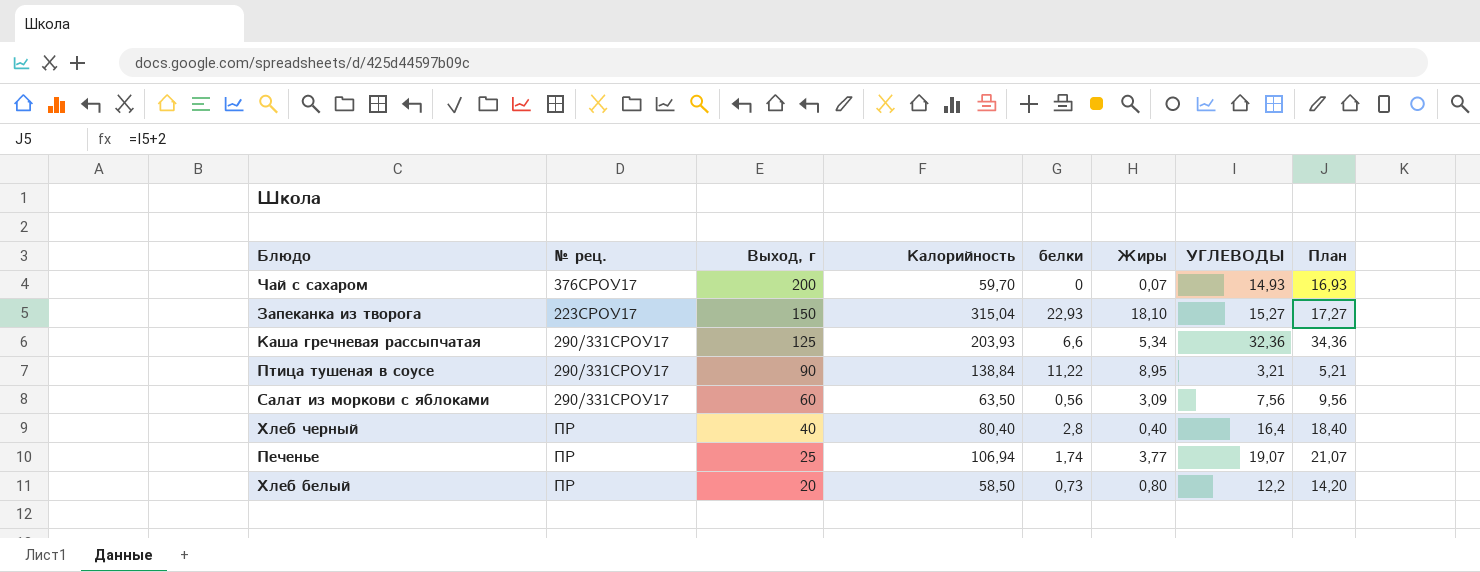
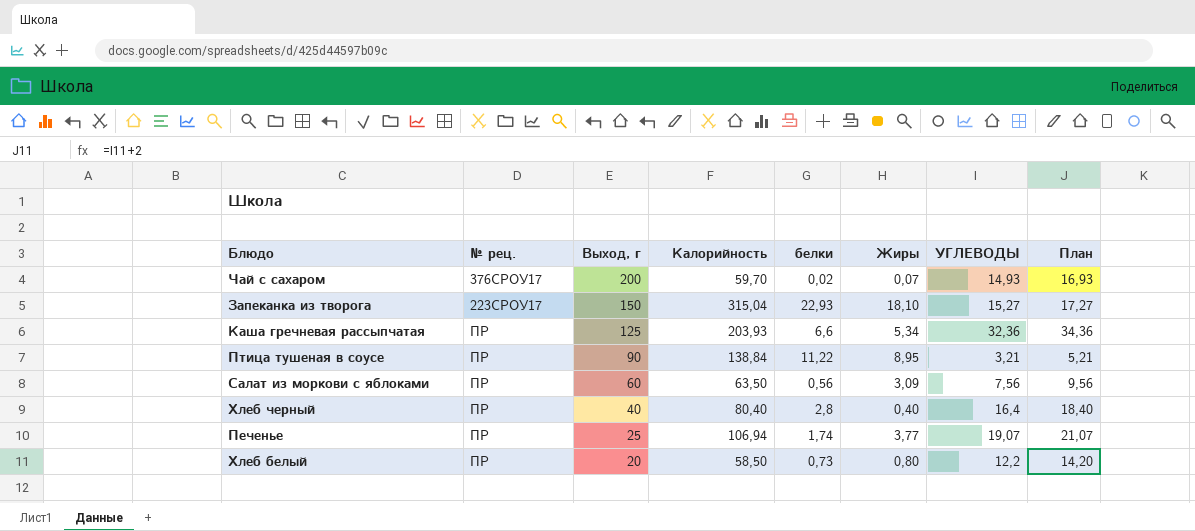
Чай с сахаром | белки: 0 -> 0,02
Каша гречневая рассыпчатая | № рец.: 290/331СРОУ17 -> ПР
Птица тушеная в соусе | № рец.: 290/331СРОУ17 -> ПР
Салат из моркови с яблоками | № рец.: 290/331СРОУ17 -> ПР

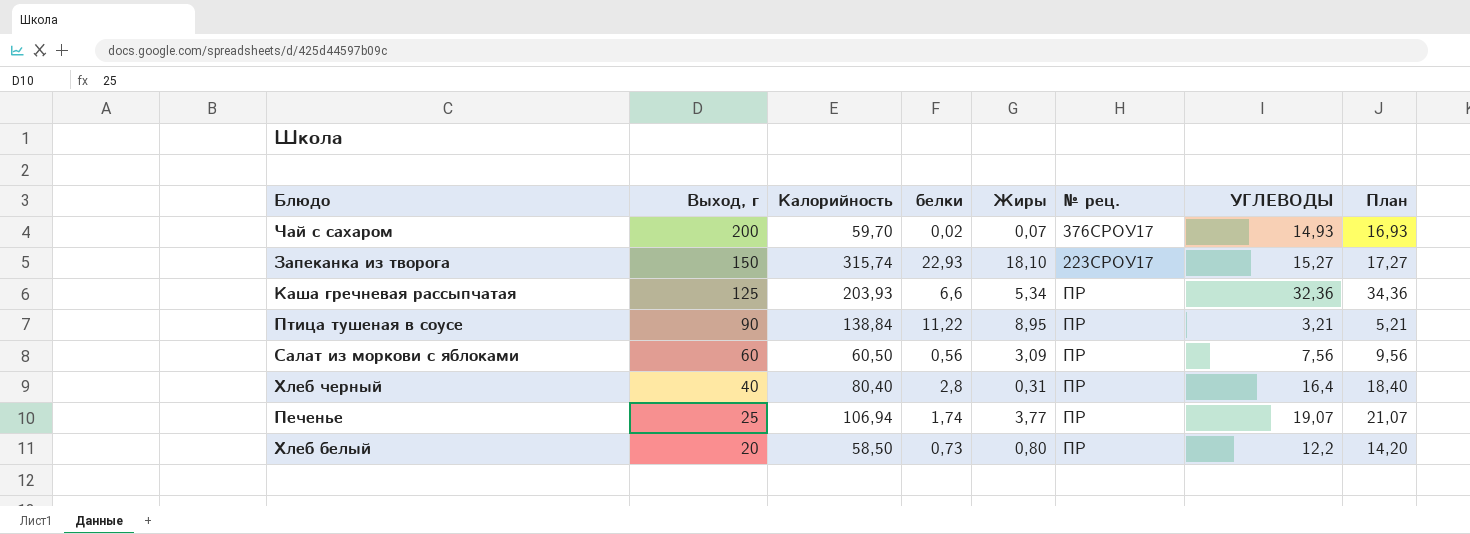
column № рец. | position: 2 -> 6
Запеканка из творога | Калорийность: 315,04 -> 315,74
Салат из моркови с яблоками | Калорийность: 63,50 -> 60,50
Хлеб черный | Жиры: 0,40 -> 0,31

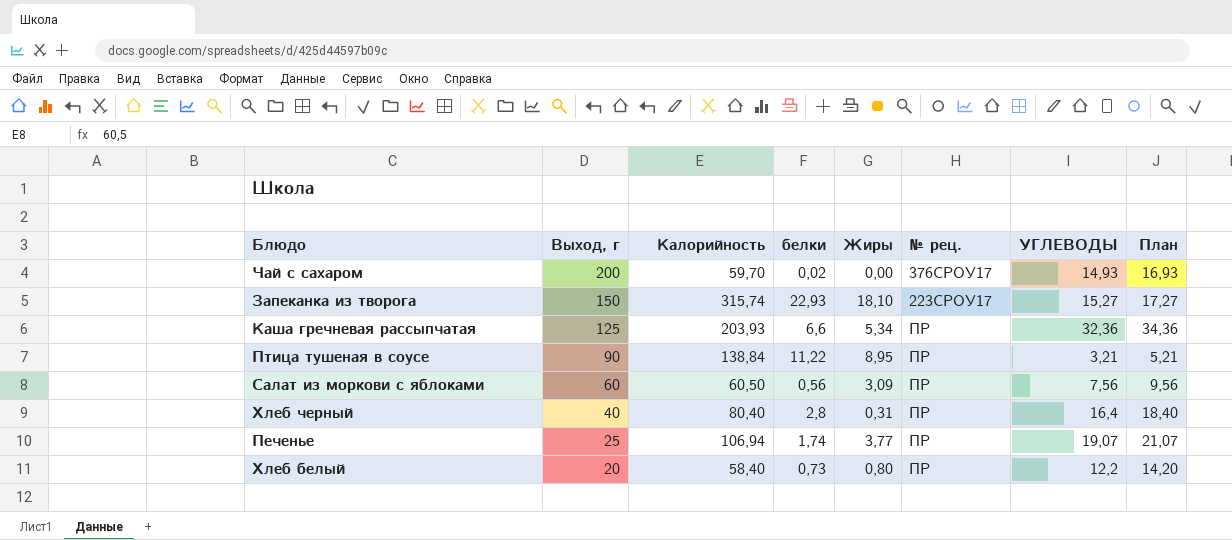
Чай с сахаром | Жиры: 0,07 -> 0,00
Хлеб белый | Калорийность: 58,50 -> 58,40

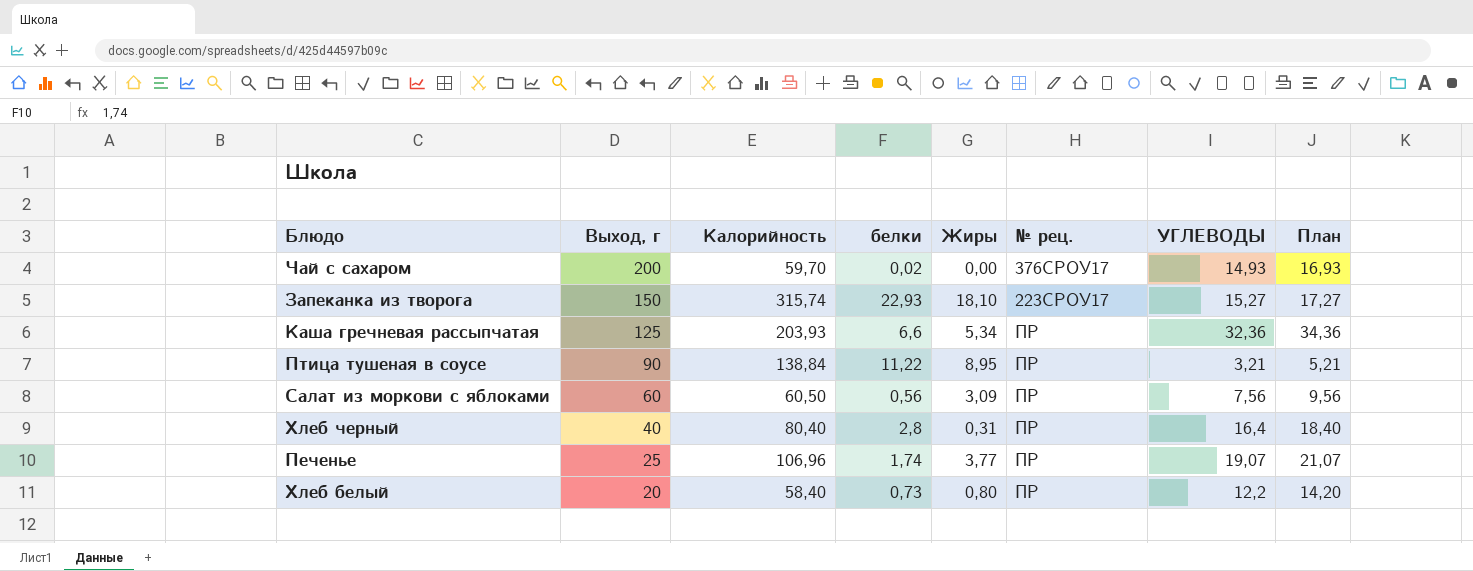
Печенье | Калорийность: 106,94 -> 106,96

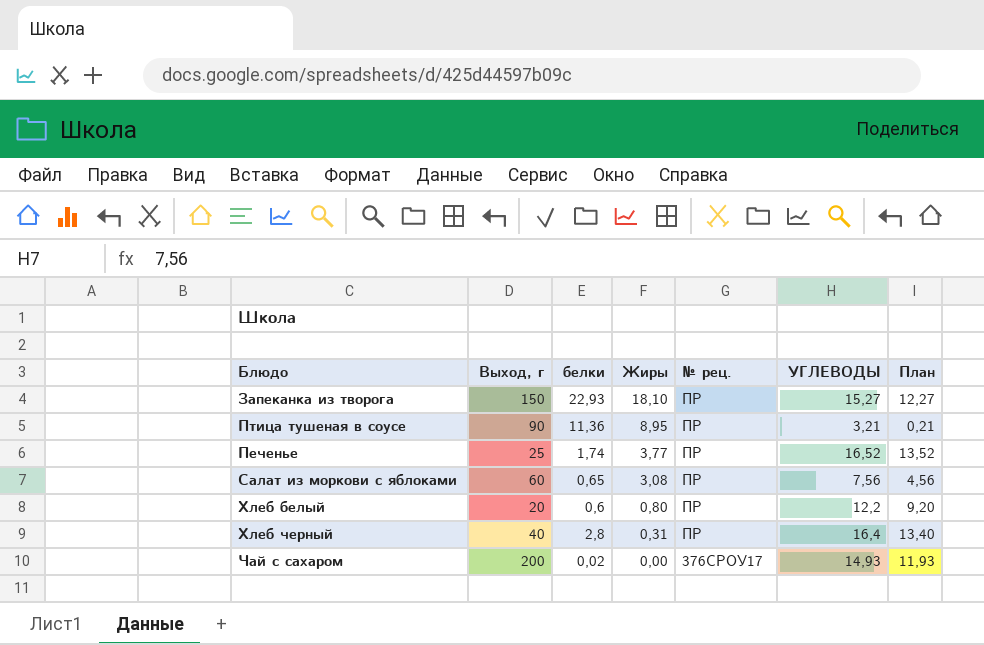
row order: Выход, г descending -> Жиры descending
column Калорийность | position: 3 -> none
column План | formula: [УГЛЕВОДЫ] + 2 -> [УГЛЕВОДЫ] - 3
row Каша гречневая рассыпчатая: 125 | 203,93 | 6,6 | 5,34 | ПР | 32,36 | 34,36 -> none
Запеканка из творога | № рец.: 223СРОУ17 -> ПР
Птица тушеная в соусе | белки: 11,22 -> 11,36
Печенье | УГЛЕВОДЫ: 19,07 -> 16,52
Салат из моркови с яблоками | белки: 0,56 -> 0,65
Салат из моркови с яблоками | Жиры: 3,09 -> 3,08
Хлеб белый | белки: 0,73 -> 0,6

